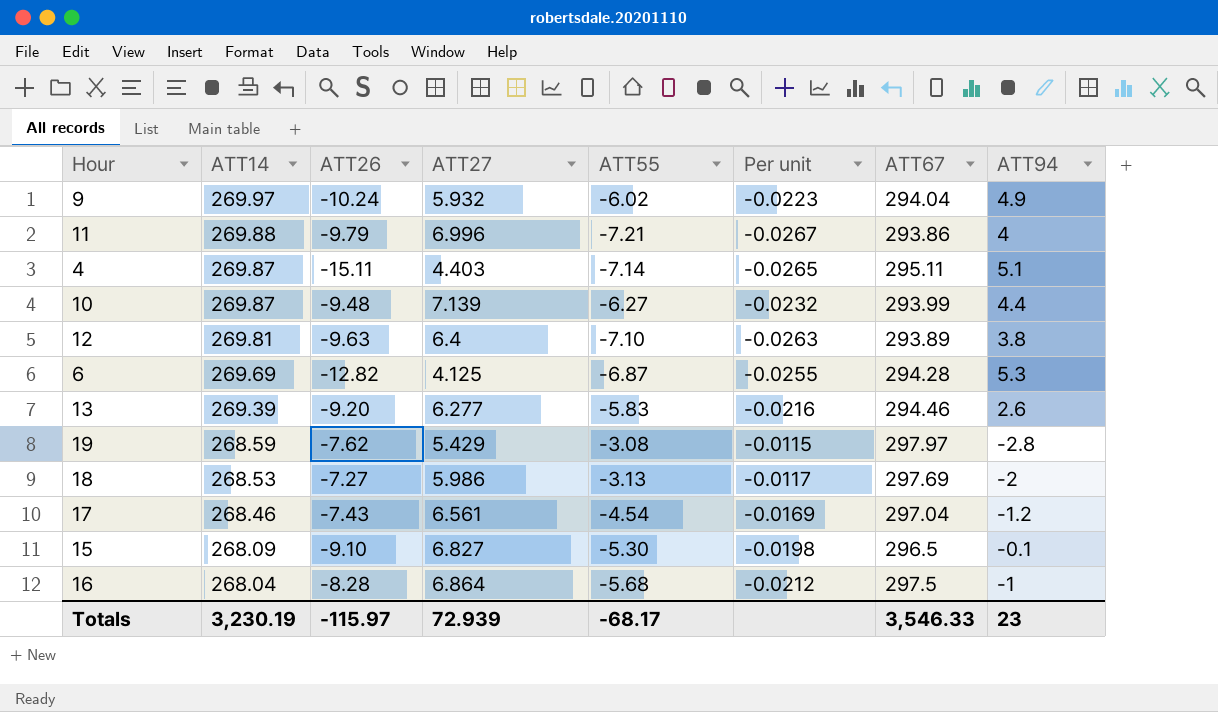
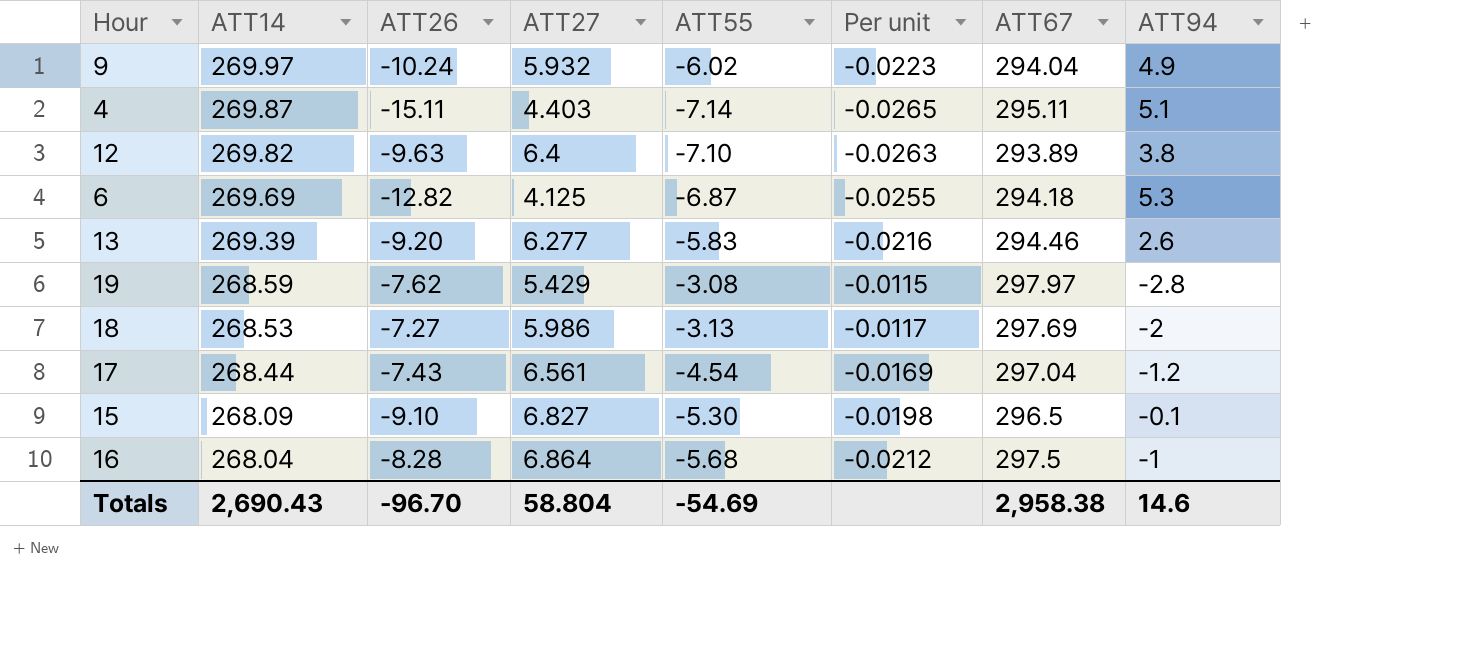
row 11: 269.88 | -9.79 | 6.996 | -7.21 | -0.0267 | 293.86 | 4 -> none
row 10: 269.87 | -9.48 | 7.139 | -6.27 | -0.0232 | 293.99 | 4.4 -> none
12 | ATT14: 269.81 -> 269.82
6 | ATT67: 294.28 -> 294.18
17 | ATT14: 268.46 -> 268.44
Totals | ATT14: 3,230.19 -> 2,690.43
Totals | ATT26: -115.97 -> -96.70
Totals | ATT27: 72.939 -> 58.804
Totals | ATT55: -68.17 -> -54.69
Totals | ATT67: 3,546.33 -> 2,958.38
Totals | ATT94: 23 -> 14.6

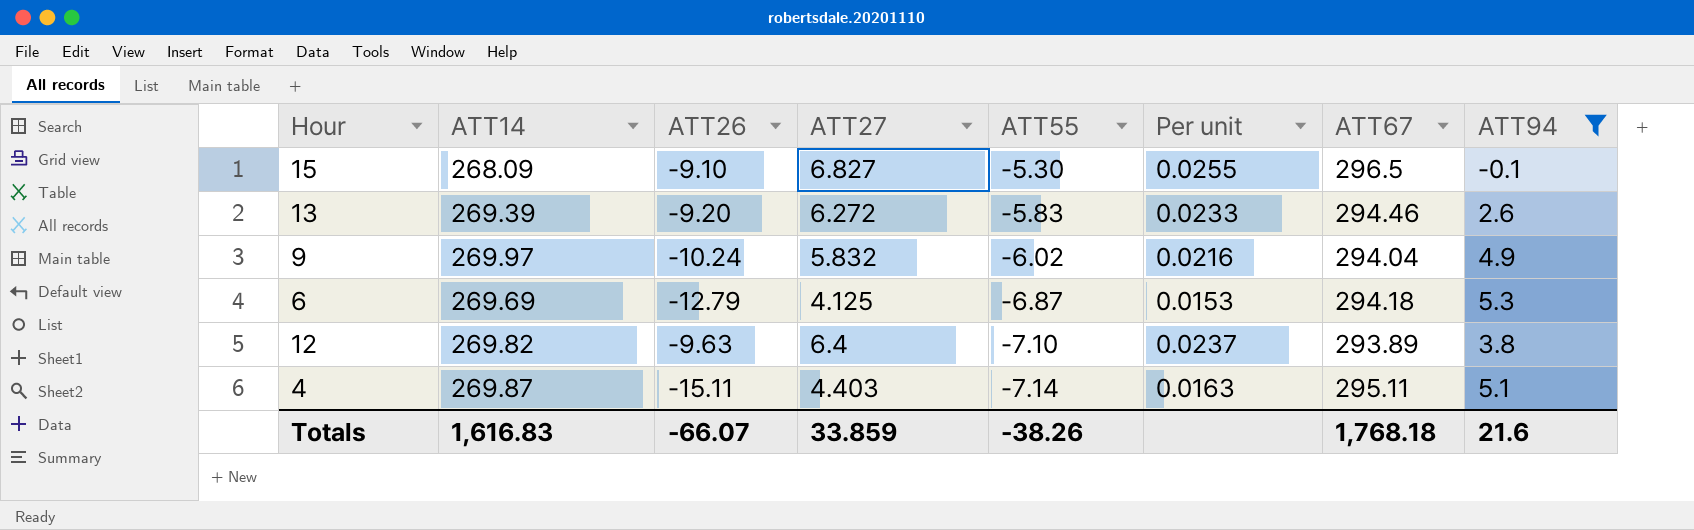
filter: none -> ATT94 >= -0.1
row order: ATT14 descending -> ATT55 descending
column Per unit | formula: [ATT55] / [ATT14] -> [ATT27] / [ATT14]
13 | ATT27: 6.277 -> 6.272
9 | ATT27: 5.932 -> 5.832
6 | ATT26: -12.82 -> -12.79
Totals | ATT14: 2,690.43 -> 1,616.83
Totals | ATT26: -96.70 -> -66.07
Totals | ATT27: 58.804 -> 33.859
Totals | ATT55: -54.69 -> -38.26
Totals | ATT67: 2,958.38 -> 1,768.18
Totals | ATT94: 14.6 -> 21.6

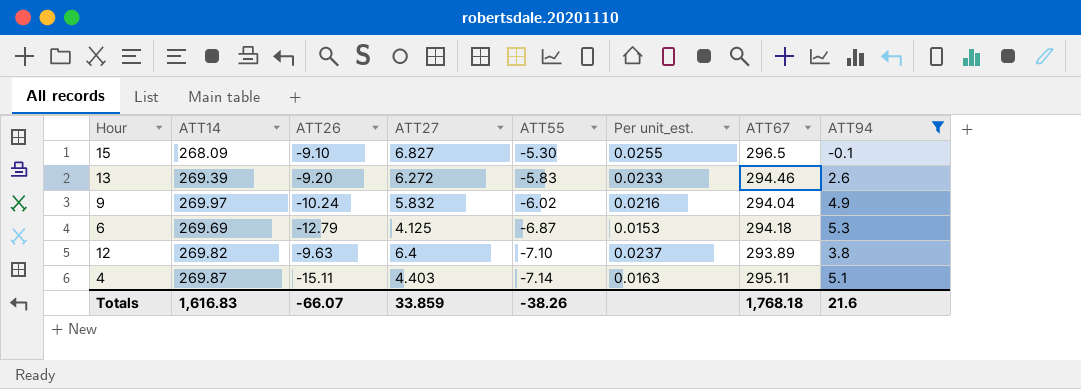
column name: Per unit -> Per unit_est.

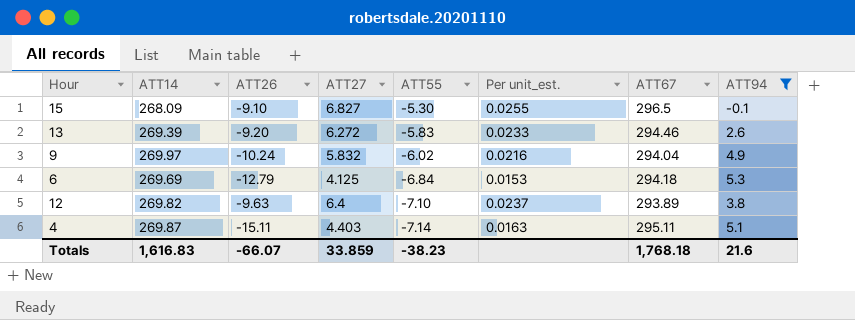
6 | ATT55: -6.87 -> -6.84
Totals | ATT55: -38.26 -> -38.23

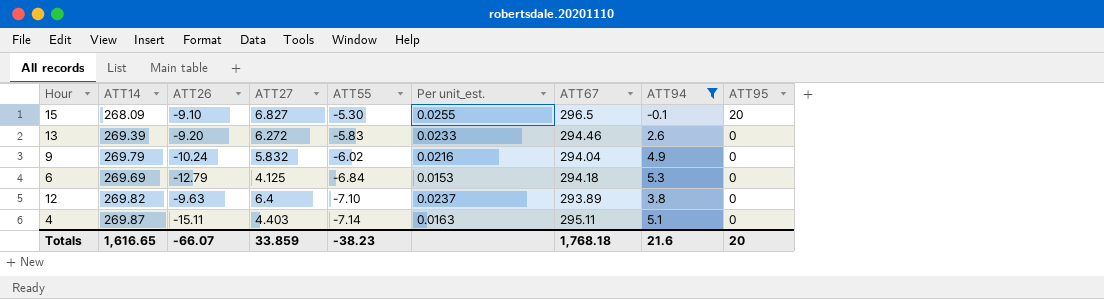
column ATT95 | position: none -> 9
9 | ATT14: 269.97 -> 269.79
Totals | ATT14: 1,616.83 -> 1,616.65

